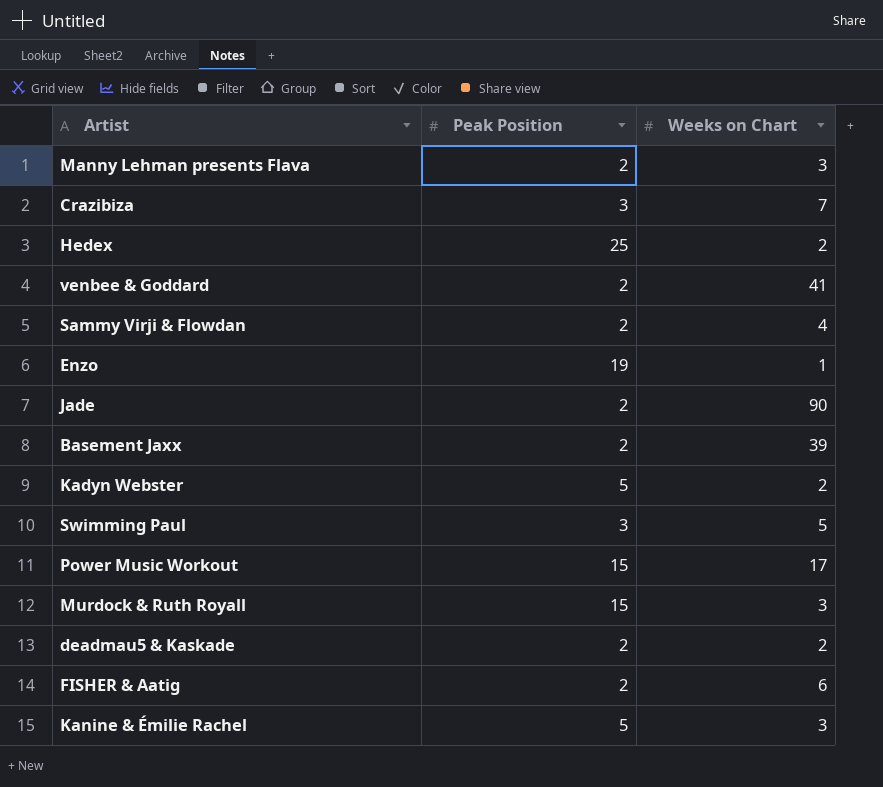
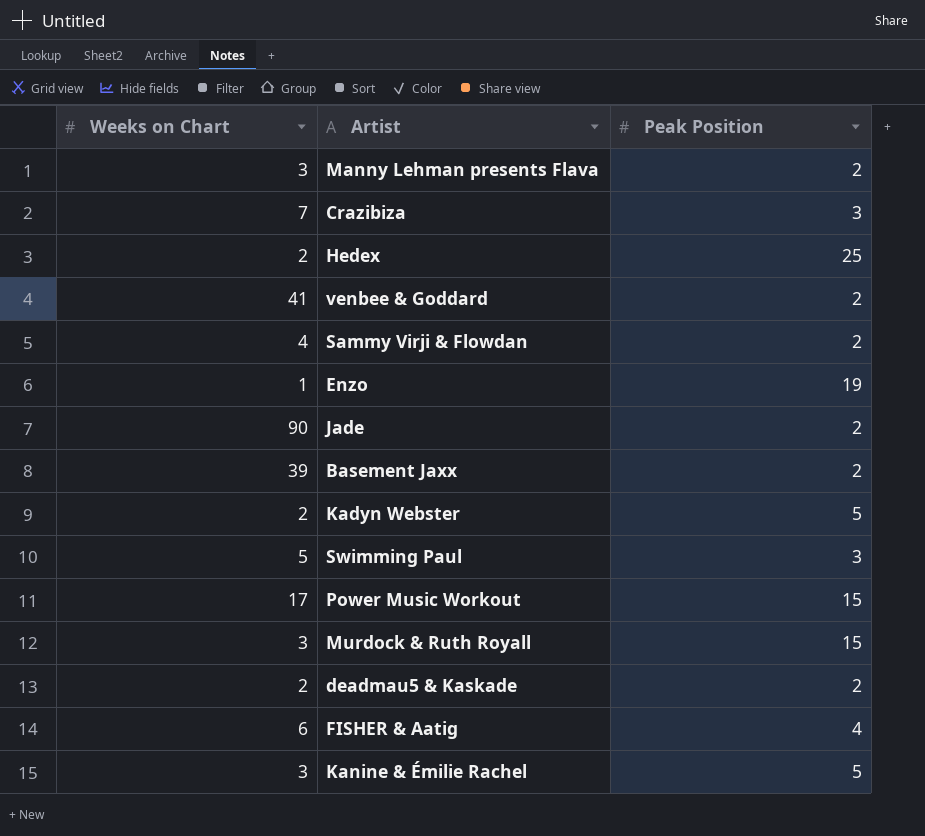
column Weeks on Chart | position: 3 -> 1
FISHER & Aatig | Peak Position: 2 -> 4

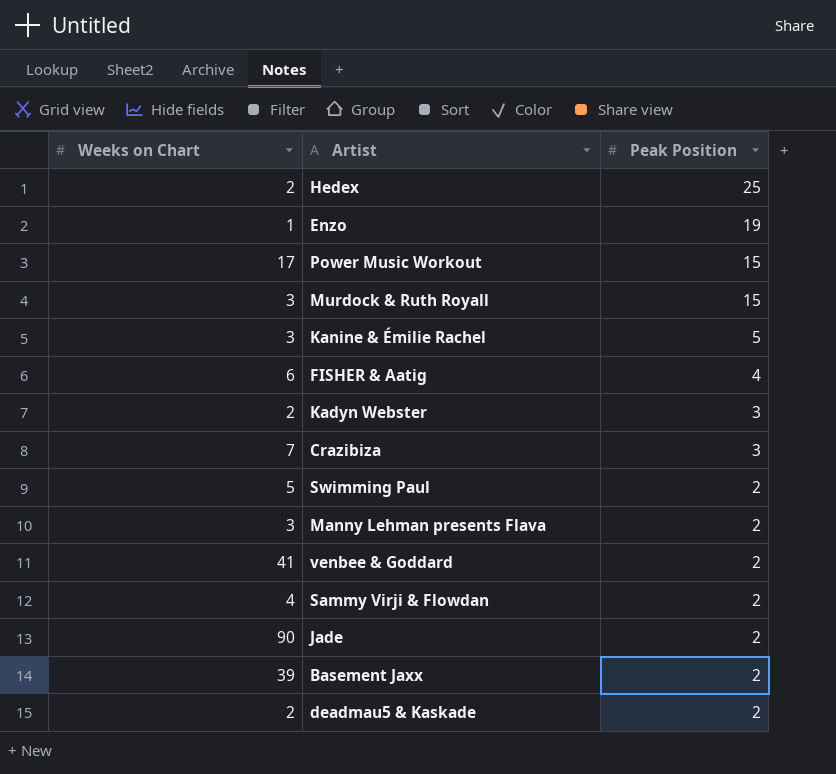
row order: none -> Peak Position descending
Kadyn Webster | Peak Position: 5 -> 3
Swimming Paul | Peak Position: 3 -> 2

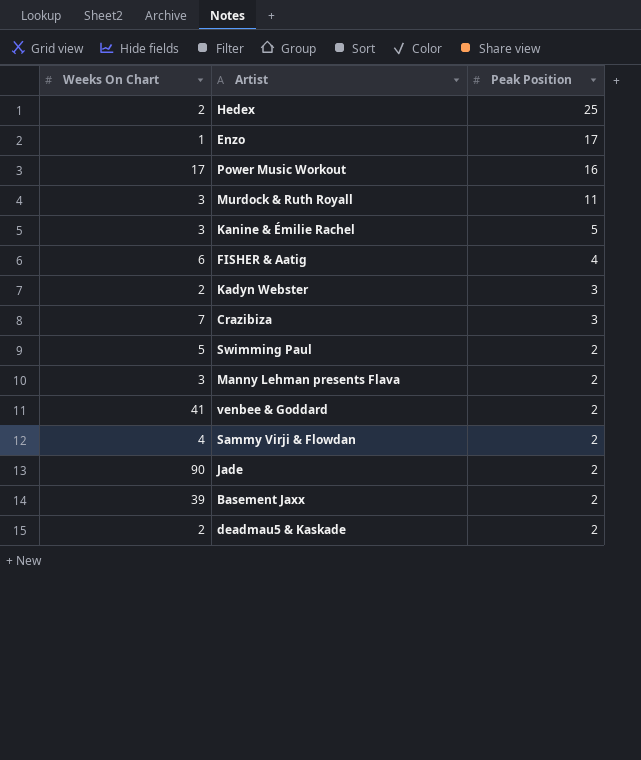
column name: Weeks on Chart -> Weeks On Chart
Enzo | Peak Position: 19 -> 17
Power Music Workout | Peak Position: 15 -> 16
Murdock & Ruth Royall | Peak Position: 15 -> 11

